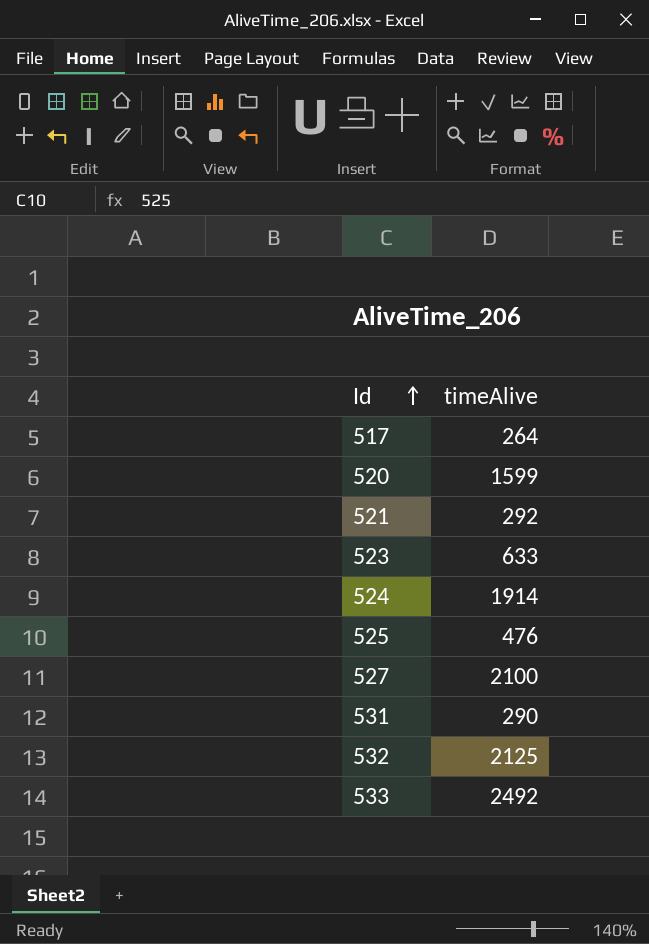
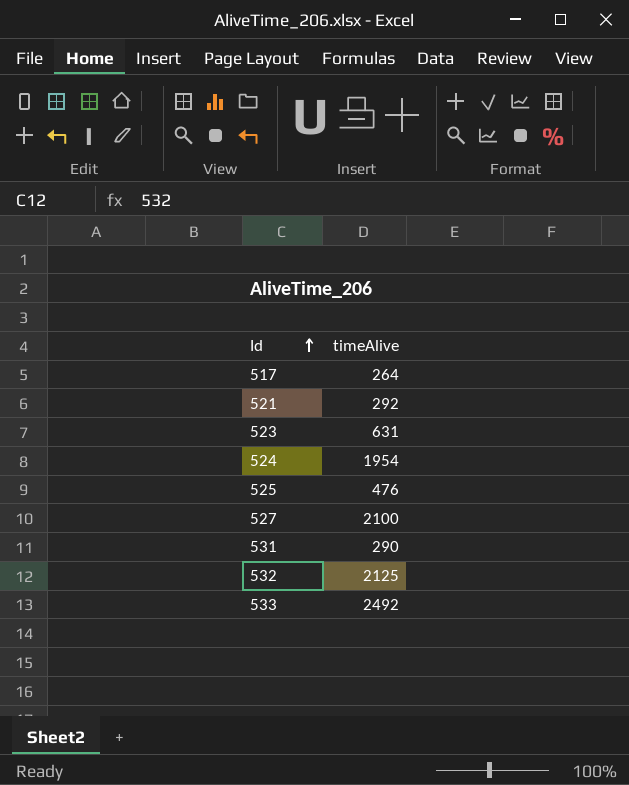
row 520: 1599 -> none
523 | timeAlive: 633 -> 631
524 | timeAlive: 1914 -> 1954

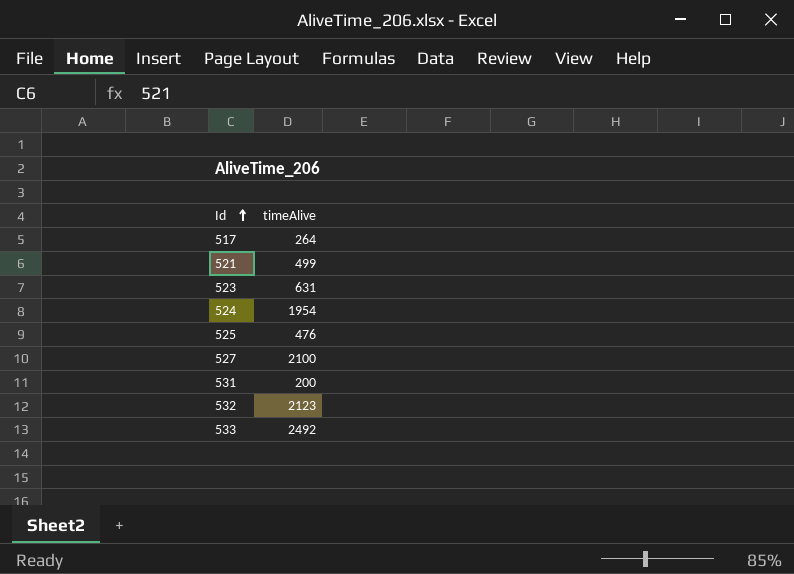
521 | timeAlive: 292 -> 499
531 | timeAlive: 290 -> 200
532 | timeAlive: 2125 -> 2123

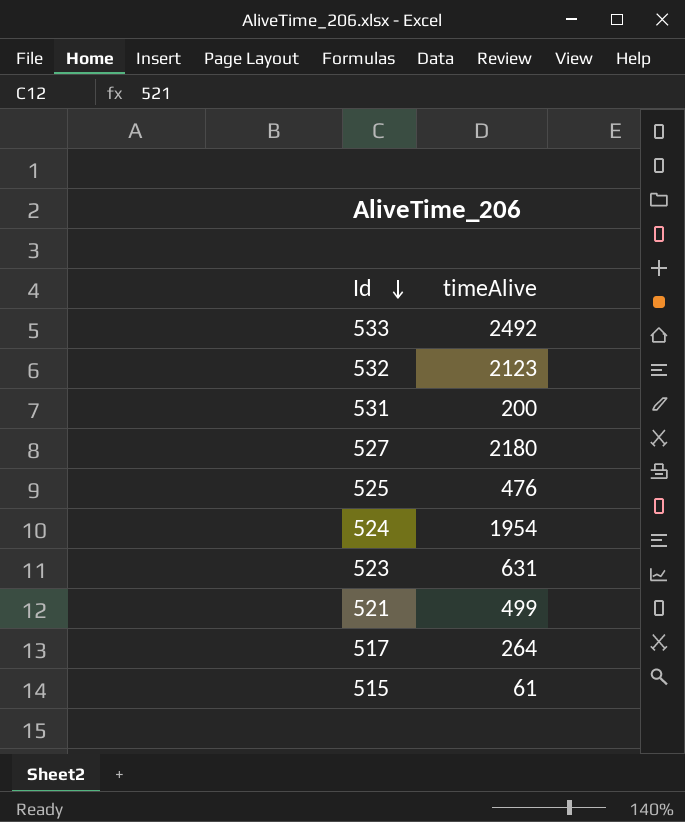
row order: Id ascending -> Id descending
527 | timeAlive: 2100 -> 2180
row 515: none -> 61

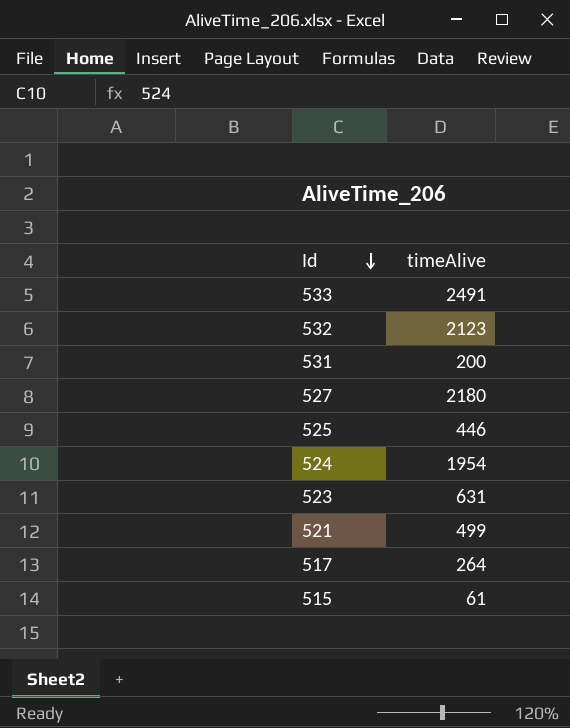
533 | timeAlive: 2492 -> 2491
525 | timeAlive: 476 -> 446

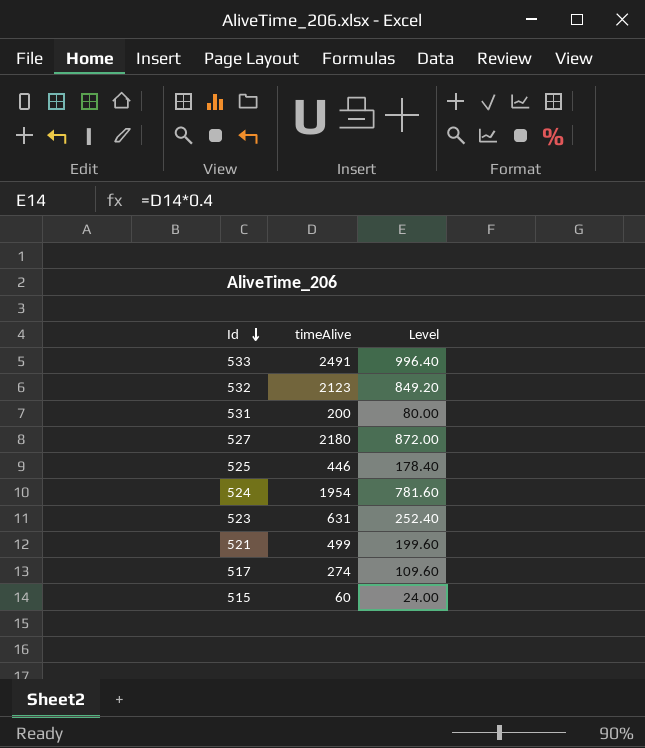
column Level | formula: none -> [timeAlive] * 0.4
517 | timeAlive: 264 -> 274
515 | timeAlive: 61 -> 60

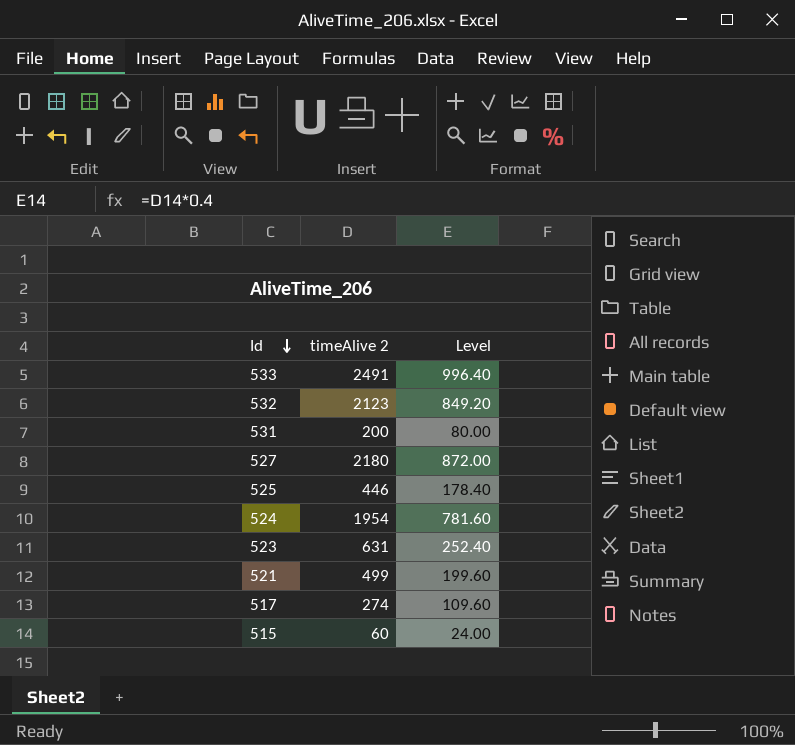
column name: timeAlive -> timeAlive 2

